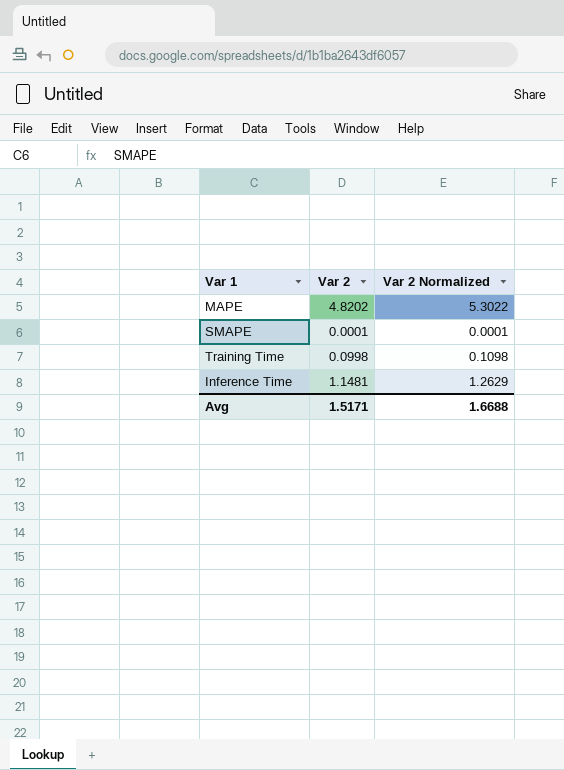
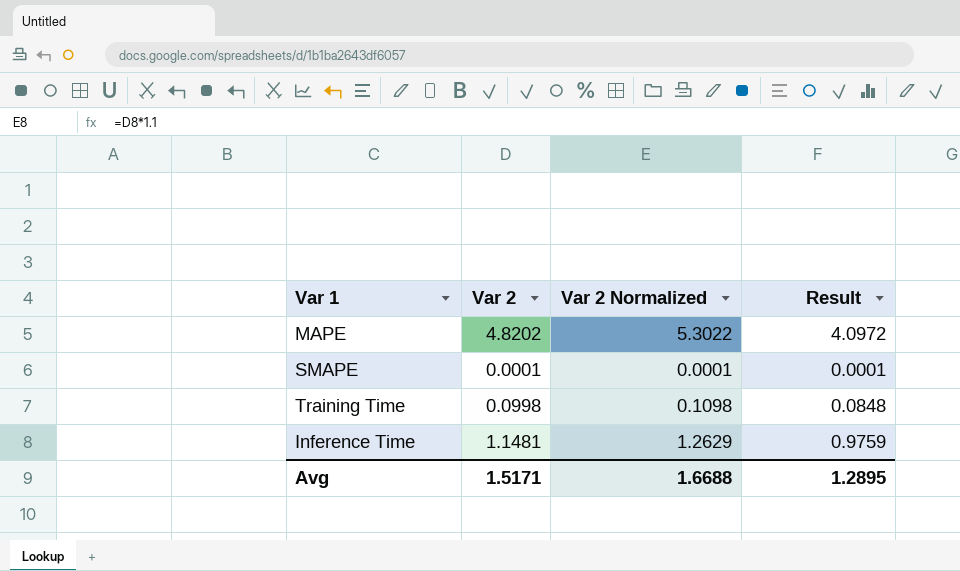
column Result | formula: none -> [Var 2] * 0.85

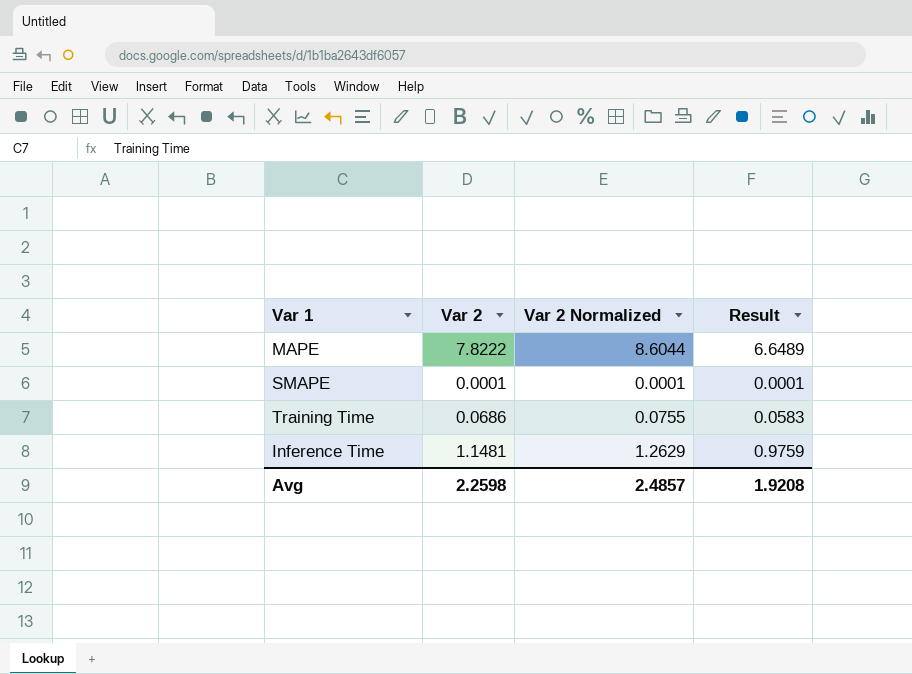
MAPE | Var 2: 4.8202 -> 7.8222
MAPE | Var 2 Normalized: 5.3022 -> 8.6044
MAPE | Result: 4.0972 -> 6.6489
Training Time | Var 2: 0.0998 -> 0.0686
Training Time | Var 2 Normalized: 0.1098 -> 0.0755
Training Time | Result: 0.0848 -> 0.0583
Avg | Var 2: 1.5171 -> 2.2598
Avg | Var 2 Normalized: 1.6688 -> 2.4857
Avg | Result: 1.2895 -> 1.9208

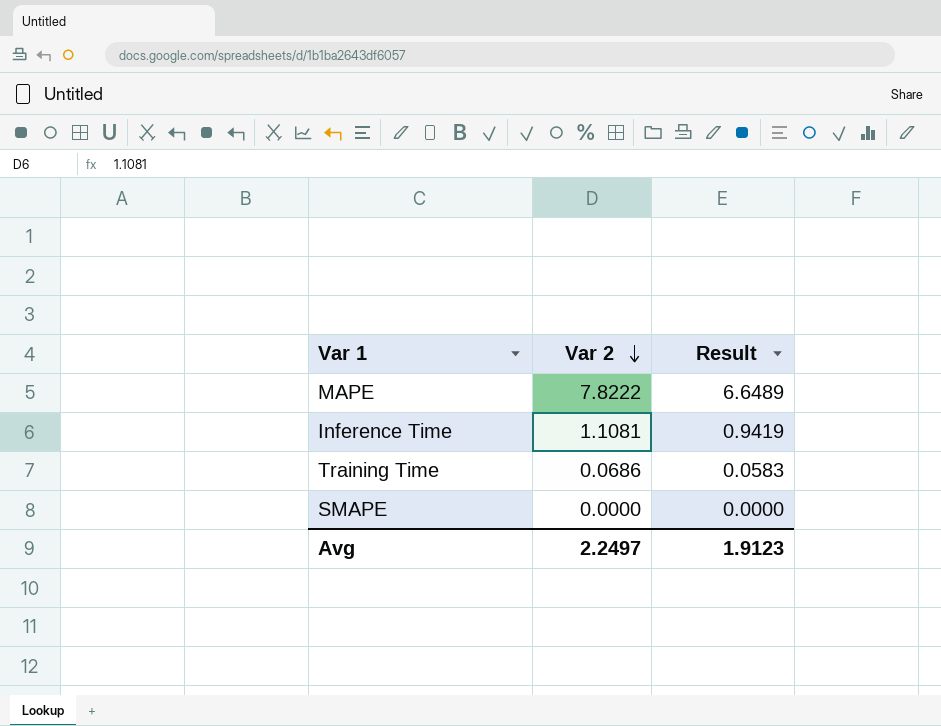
row order: none -> Var 2 descending
column Var 2 Normalized | formula: [Var 2] * 1.1 -> none
Inference Time | Var 2: 1.1481 -> 1.1081
Inference Time | Result: 0.9759 -> 0.9419
SMAPE | Var 2: 0.0001 -> 0.0000
SMAPE | Result: 0.0001 -> 0.0000
Avg | Var 2: 2.2598 -> 2.2497
Avg | Result: 1.9208 -> 1.9123

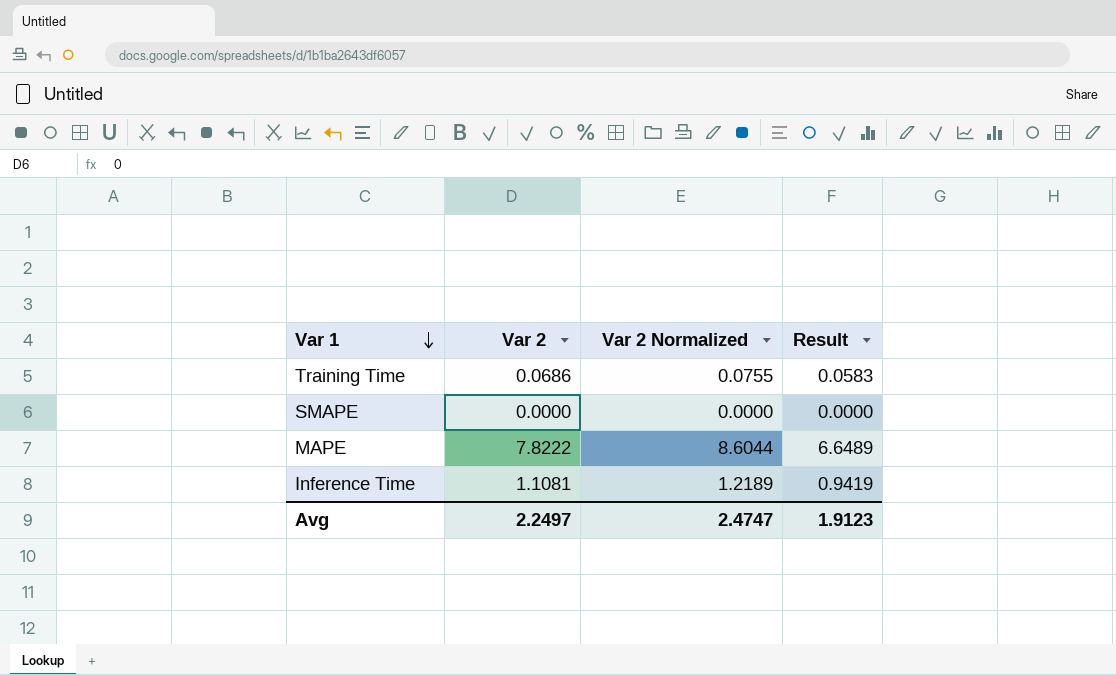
row order: Var 2 descending -> Var 1 descending
column Var 2 Normalized | formula: none -> [Var 2] * 1.1

